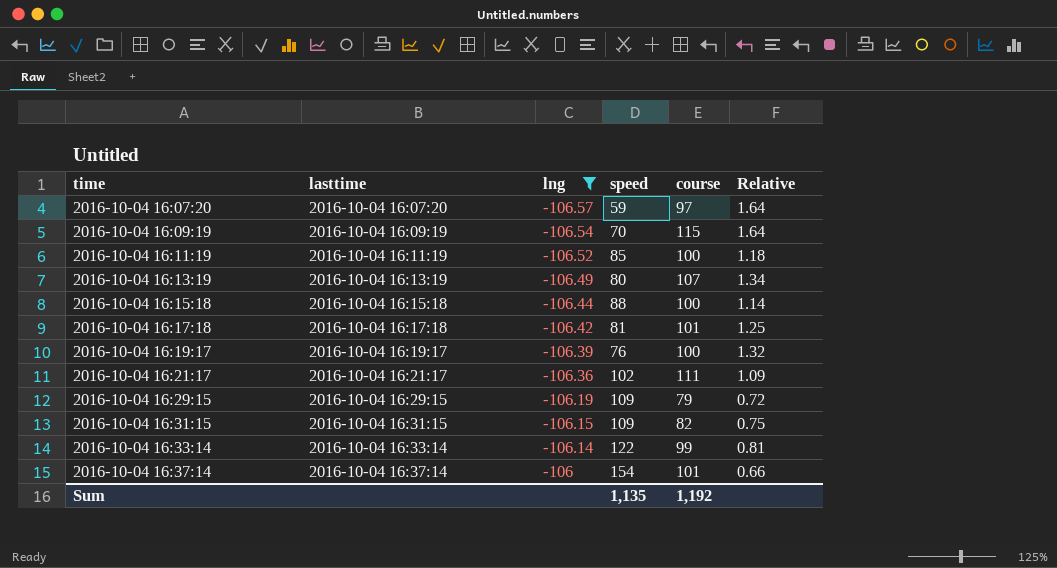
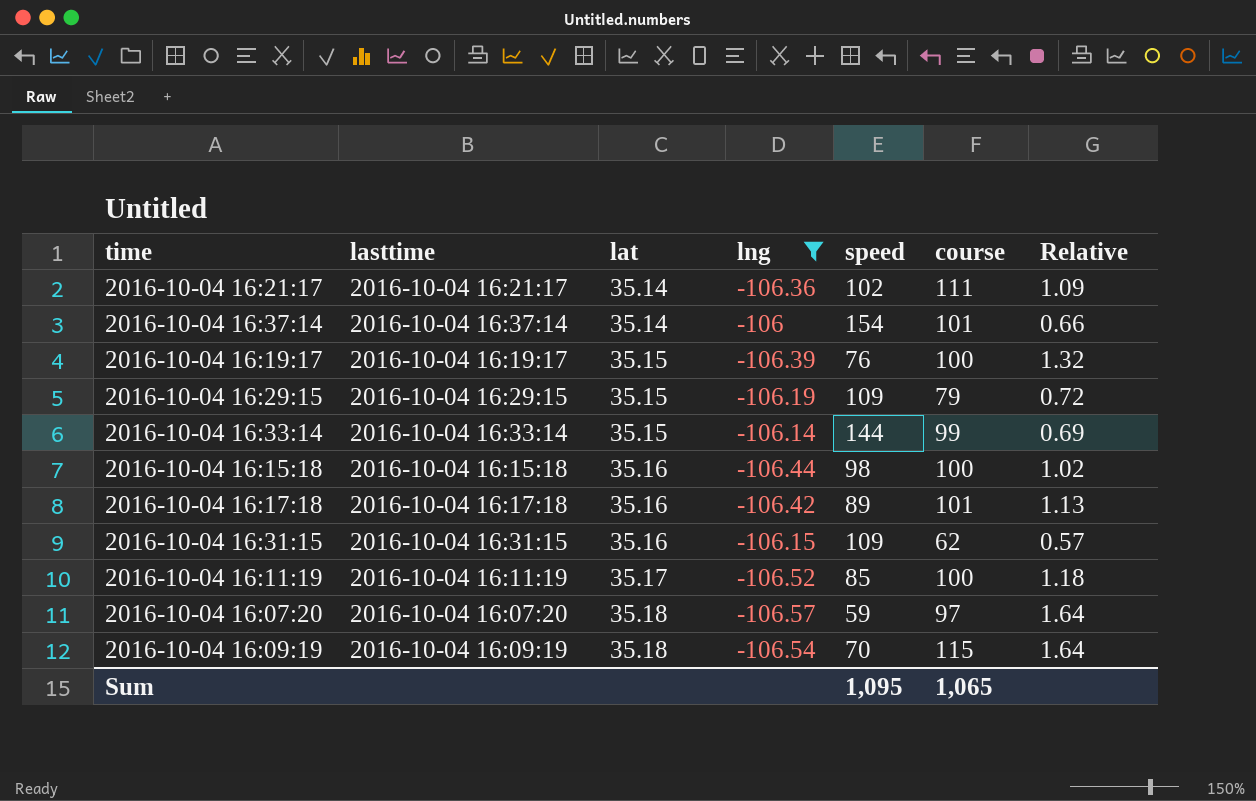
row order: time ascending -> lat ascending
column lat | position: none -> 3
row 2016-10-04 16:13:19: 2016-10-04 16:13:19 | -106.49 | 80 | 107 | 1.34 -> none
2016-10-04 16:33:14 | speed: 122 -> 144
2016-10-04 16:33:14 | Relative: 0.81 -> 0.69
2016-10-04 16:15:18 | speed: 88 -> 98
2016-10-04 16:15:18 | Relative: 1.14 -> 1.02
2016-10-04 16:17:18 | speed: 81 -> 89
2016-10-04 16:17:18 | Relative: 1.25 -> 1.13
2016-10-04 16:31:15 | course: 82 -> 62
2016-10-04 16:31:15 | Relative: 0.75 -> 0.57
Sum | speed: 1,135 -> 1,095
Sum | course: 1,192 -> 1,065

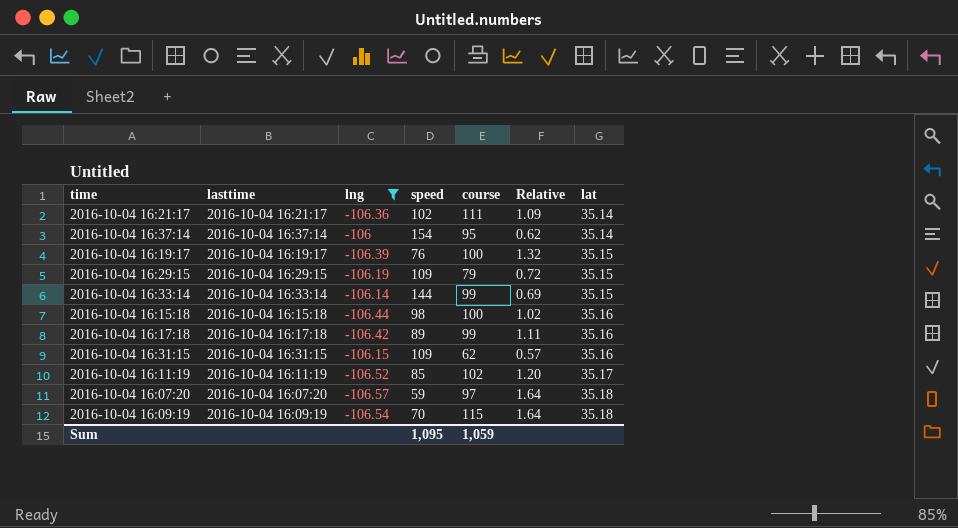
column lat | position: 3 -> 7
2016-10-04 16:37:14 | course: 101 -> 95
2016-10-04 16:37:14 | Relative: 0.66 -> 0.62
2016-10-04 16:17:18 | course: 101 -> 99
2016-10-04 16:17:18 | Relative: 1.13 -> 1.11
2016-10-04 16:11:19 | course: 100 -> 102
2016-10-04 16:11:19 | Relative: 1.18 -> 1.20
Sum | course: 1,065 -> 1,059

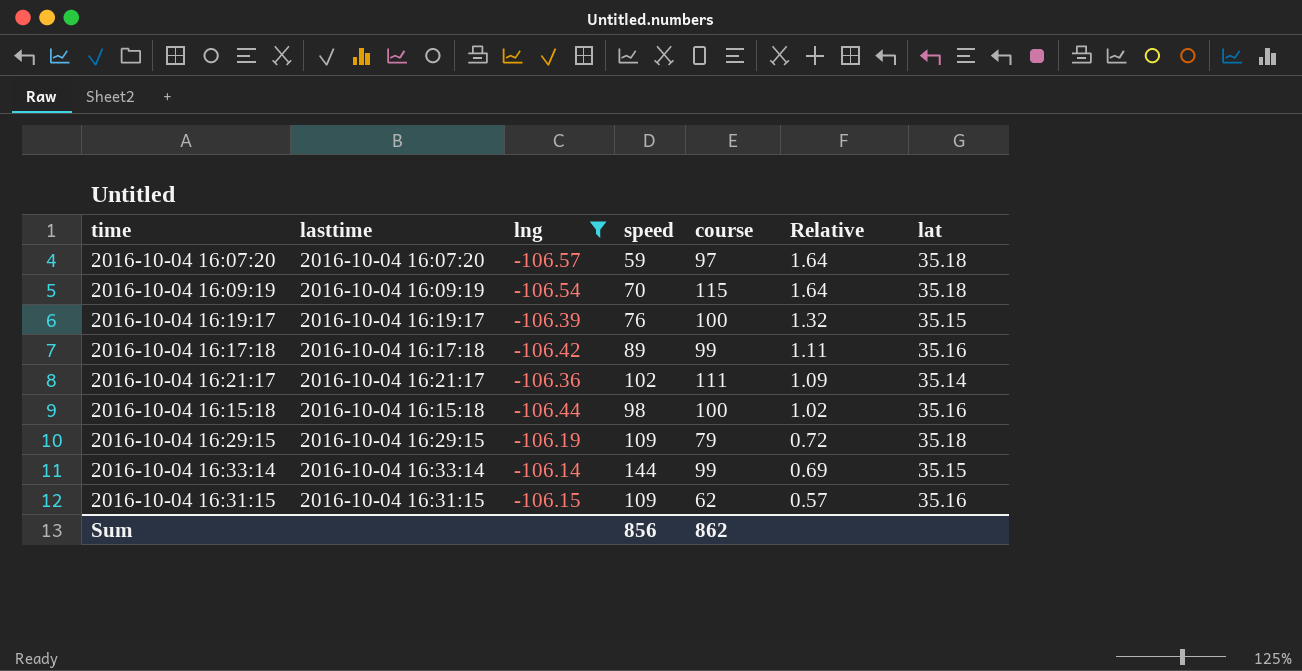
row order: lat ascending -> Relative descending
row 2016-10-04 16:37:14: 2016-10-04 16:37:14 | -106 | 154 | 95 | 0.62 | 35.14 -> none
row 2016-10-04 16:11:19: 2016-10-04 16:11:19 | -106.52 | 85 | 102 | 1.20 | 35.17 -> none
2016-10-04 16:29:15 | lat: 35.15 -> 35.18
Sum | speed: 1,095 -> 856
Sum | course: 1,059 -> 862

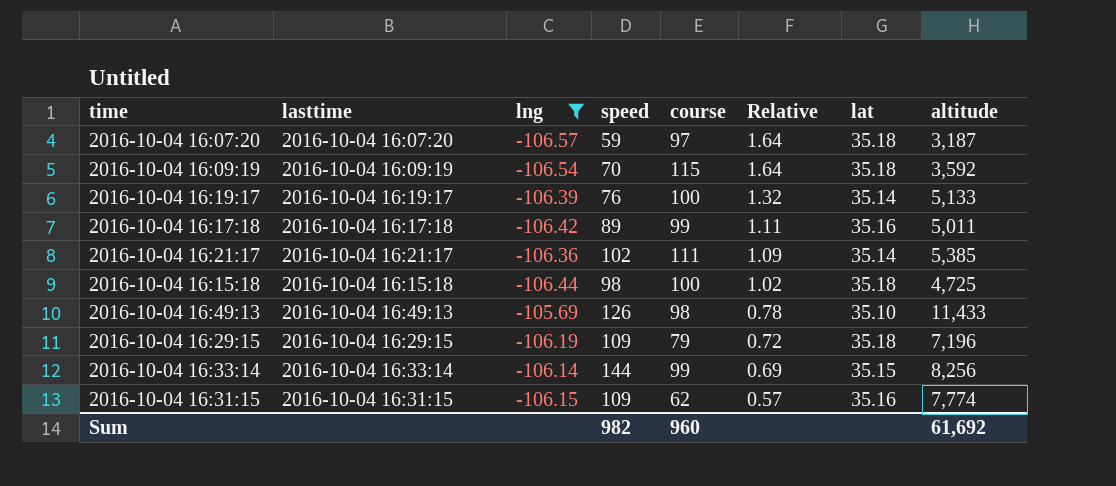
column altitude | position: none -> 8
2016-10-04 16:19:17 | lat: 35.15 -> 35.14
2016-10-04 16:15:18 | lat: 35.16 -> 35.18
row 2016-10-04 16:49:13: none -> 2016-10-04 16:49:13 | -105.69 | 126 | 98 | 0.78 | 35.10 | 11,433
Sum | speed: 856 -> 982
Sum | course: 862 -> 960

